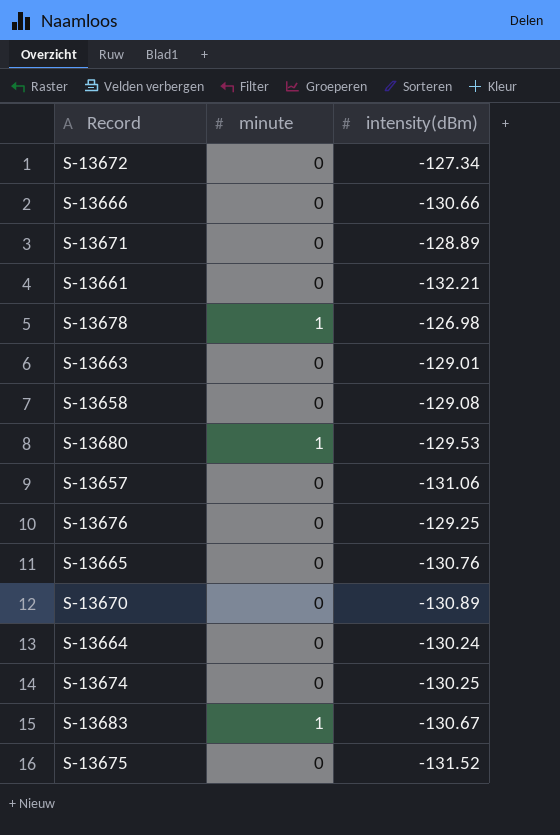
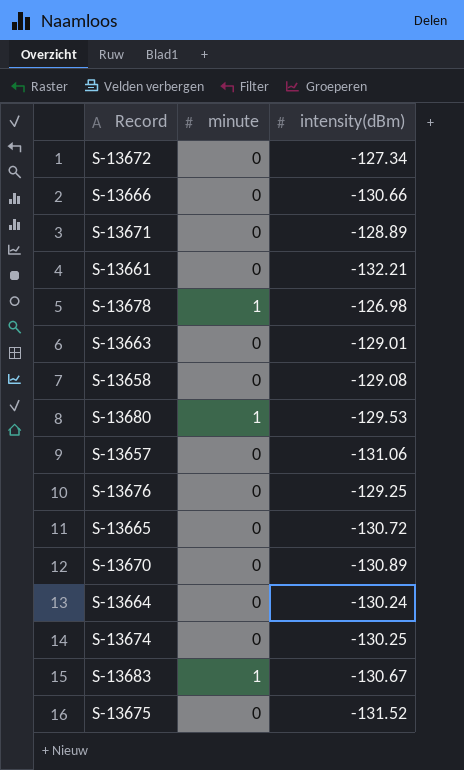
S-13665 | intensity(dBm): -130.76 -> -130.72

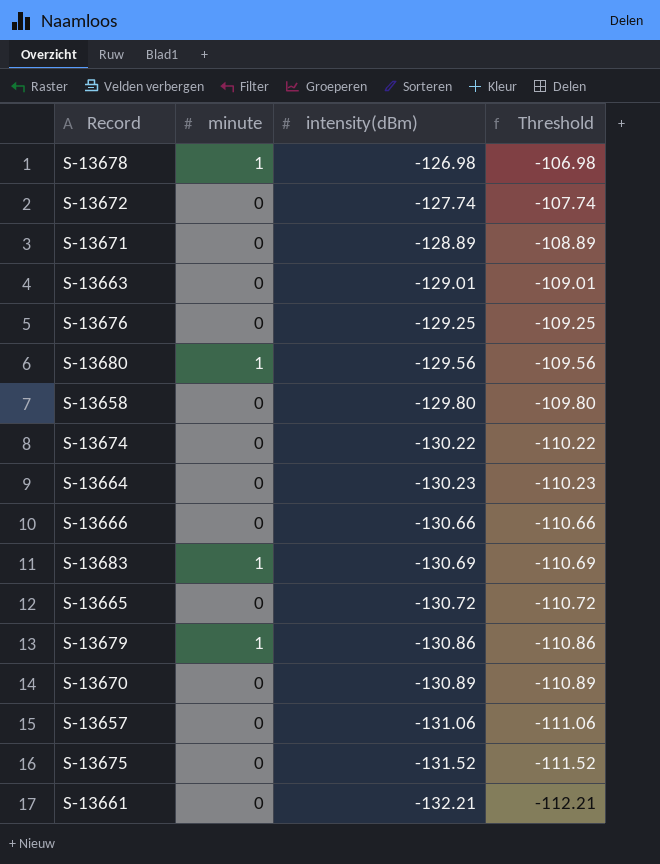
row order: none -> intensity(dBm) descending
column Threshold | formula: none -> [intensity(dBm)] + 20
S-13672 | intensity(dBm): -127.34 -> -127.74
S-13680 | intensity(dBm): -129.53 -> -129.56
S-13658 | intensity(dBm): -129.08 -> -129.80
S-13674 | intensity(dBm): -130.25 -> -130.22
S-13664 | intensity(dBm): -130.24 -> -130.23
S-13683 | intensity(dBm): -130.67 -> -130.69
row S-13679: none -> 1 | -130.86 | -110.86

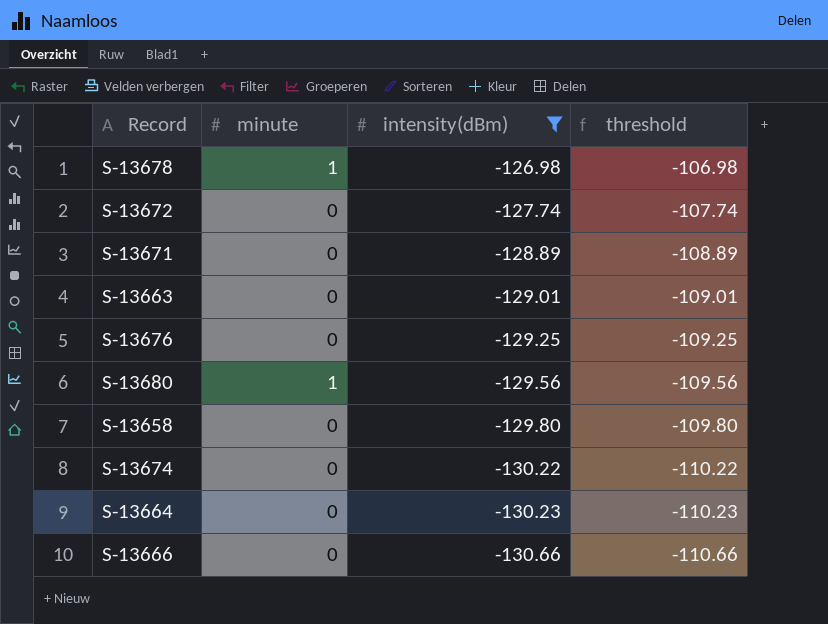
filter: none -> intensity(dBm) >= -130.66
column name: Threshold -> threshold

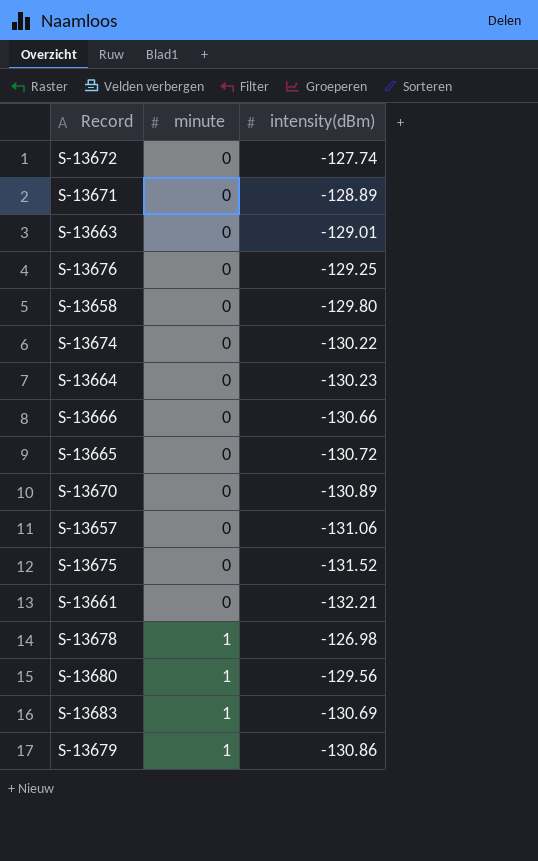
filter: intensity(dBm) >= -130.66 -> none
row order: intensity(dBm) descending -> minute ascending
column threshold | formula: [intensity(dBm)] + 20 -> none

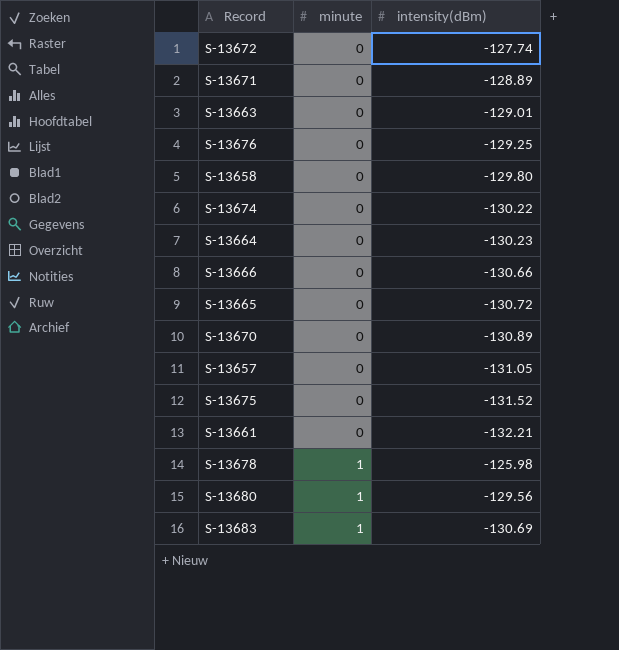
row S-13679: 1 | -130.86 -> none
S-13657 | intensity(dBm): -131.06 -> -131.05
S-13678 | intensity(dBm): -126.98 -> -125.98

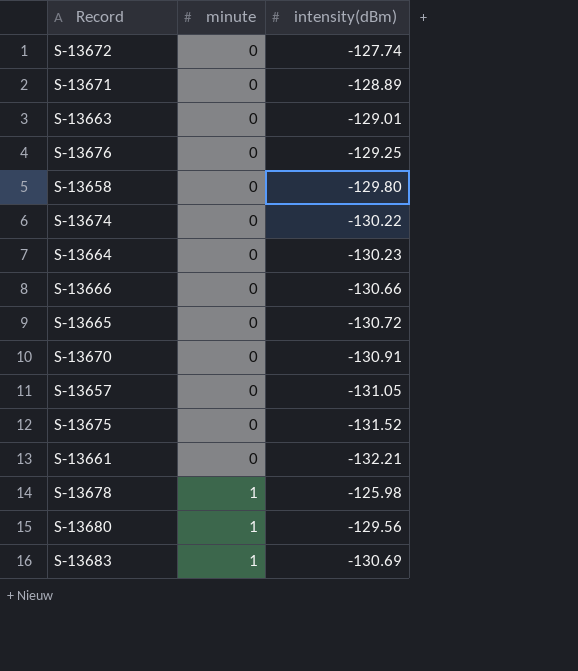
S-13670 | intensity(dBm): -130.89 -> -130.91

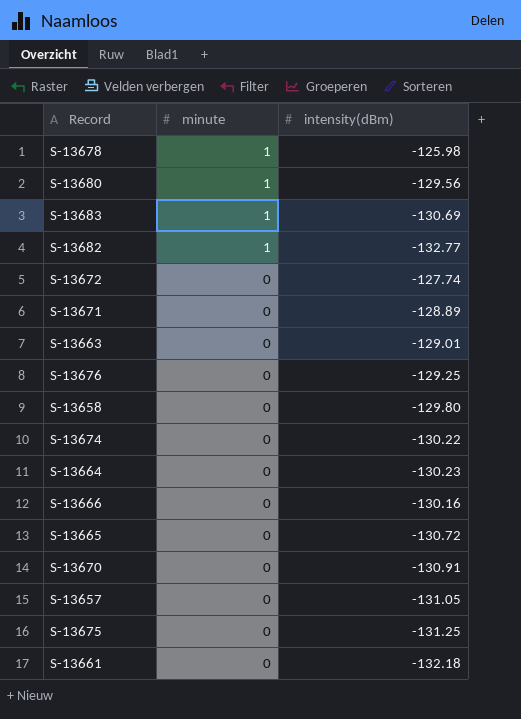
row order: minute ascending -> minute descending
row S-13682: none -> 1 | -132.77
S-13666 | intensity(dBm): -130.66 -> -130.16
S-13675 | intensity(dBm): -131.52 -> -131.25
S-13661 | intensity(dBm): -132.21 -> -132.18

